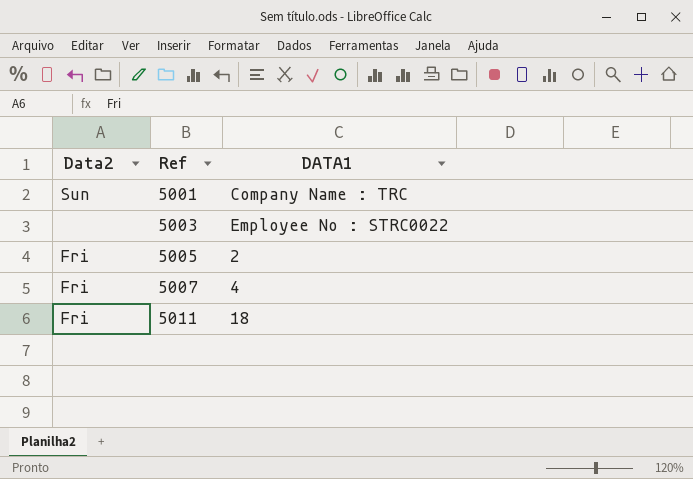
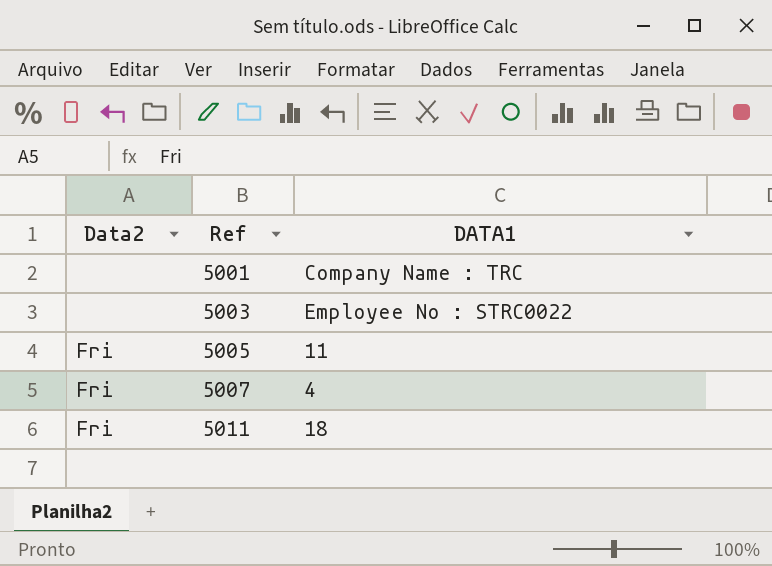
5001 | Data2: Sun -> none
5005 | DATA1: 2 -> 11

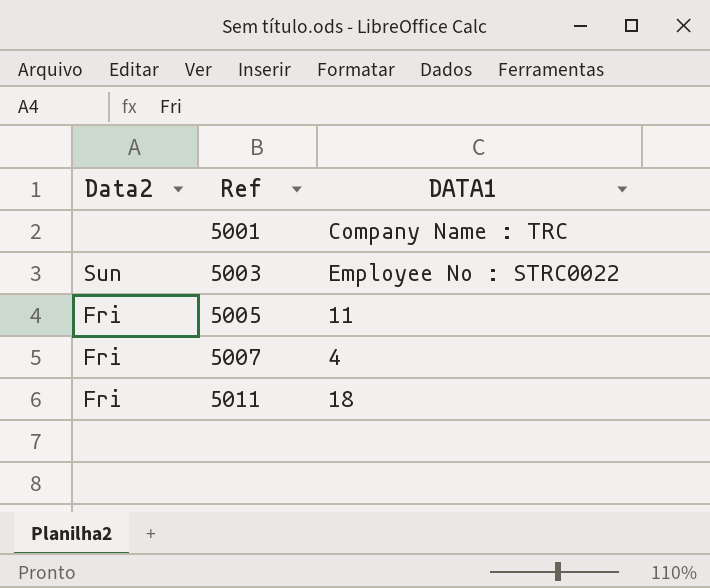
5003 | Data2: none -> Sun

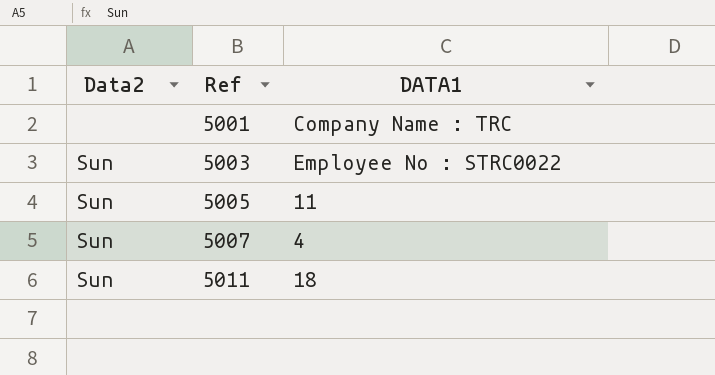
5005 | Data2: Fri -> Sun
5007 | Data2: Fri -> Sun
5011 | Data2: Fri -> Sun

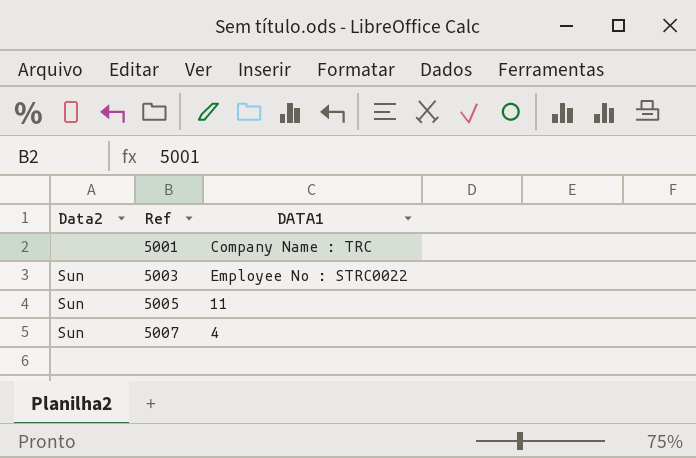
row 5011: Sun | 18 -> none

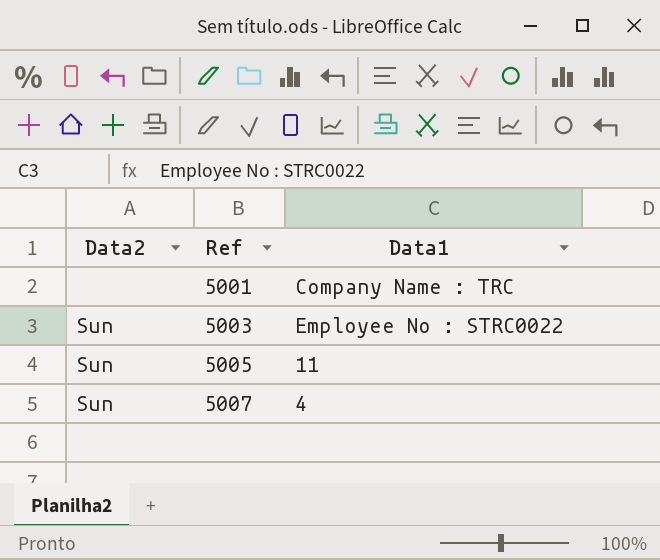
column name: DATA1 -> Data1

